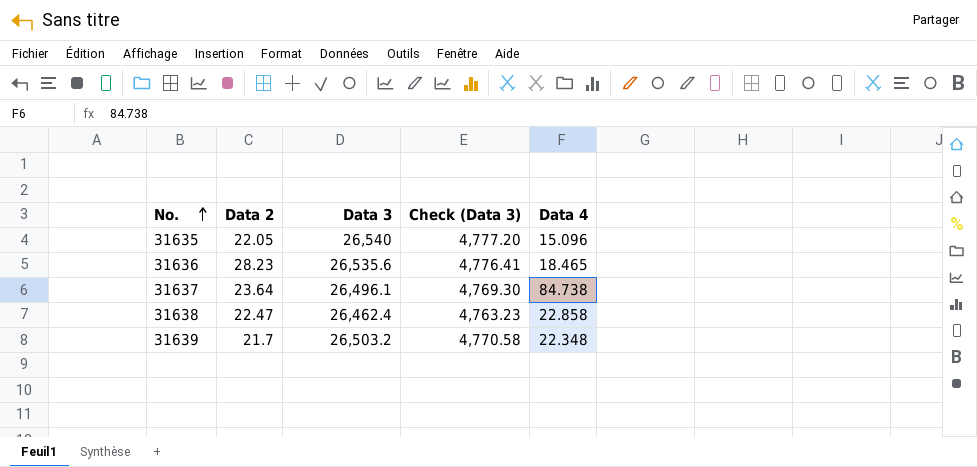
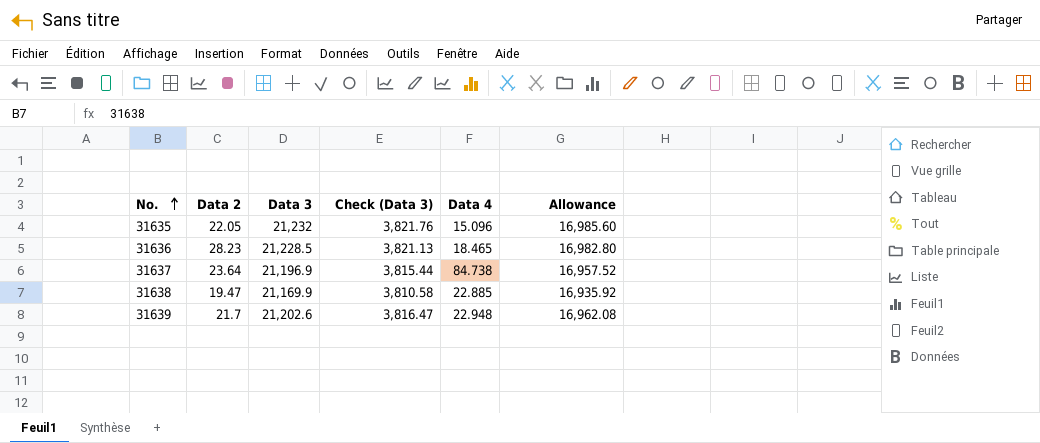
column Allowance | formula: none -> [Data 3] * 0.8
31635 | Data 3: 26,540 -> 21,232
31635 | Check (Data 3): 4,777.20 -> 3,821.76
31636 | Data 3: 26,535.6 -> 21,228.5
31636 | Check (Data 3): 4,776.41 -> 3,821.13
31637 | Data 3: 26,496.1 -> 21,196.9
31637 | Check (Data 3): 4,769.30 -> 3,815.44
31638 | Data 2: 22.47 -> 19.47
31638 | Data 3: 26,462.4 -> 21,169.9
31638 | Check (Data 3): 4,763.23 -> 3,810.58
31638 | Data 4: 22.858 -> 22.885
31639 | Data 3: 26,503.2 -> 21,202.6
31639 | Check (Data 3): 4,770.58 -> 3,816.47
31639 | Data 4: 22.348 -> 22.948

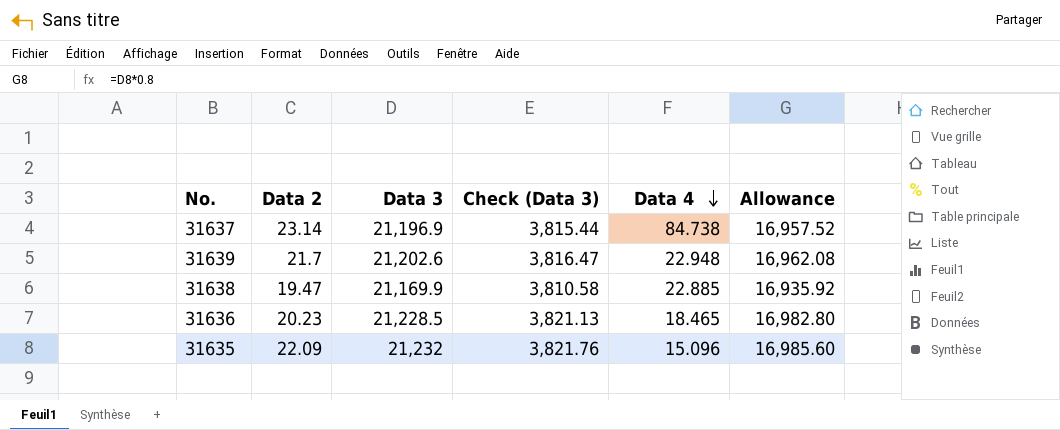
row order: No. ascending -> Data 4 descending
31637 | Data 2: 23.64 -> 23.14
31636 | Data 2: 28.23 -> 20.23
31635 | Data 2: 22.05 -> 22.09

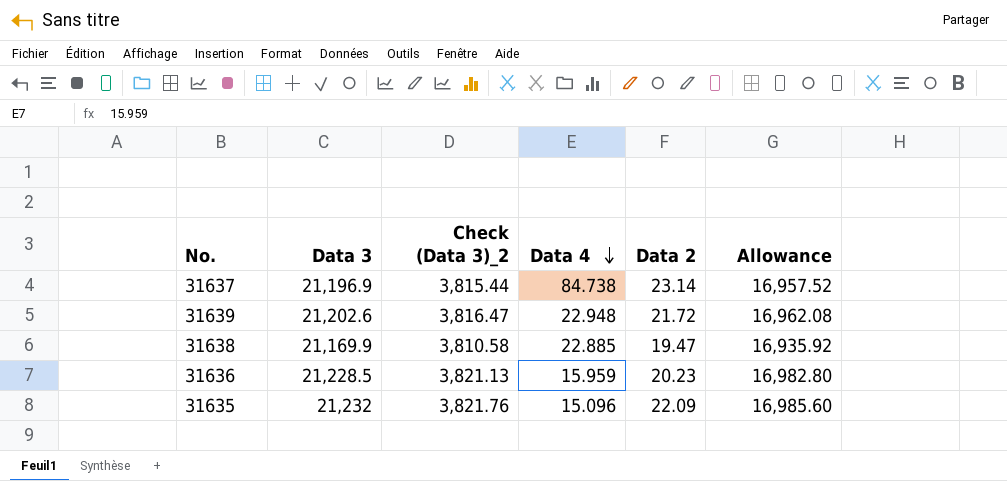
column name: Check (Data 3) -> Check (Data 3)_2
column Data 2 | position: 2 -> 5
31639 | Data 2: 21.7 -> 21.72
31636 | Data 4: 18.465 -> 15.959

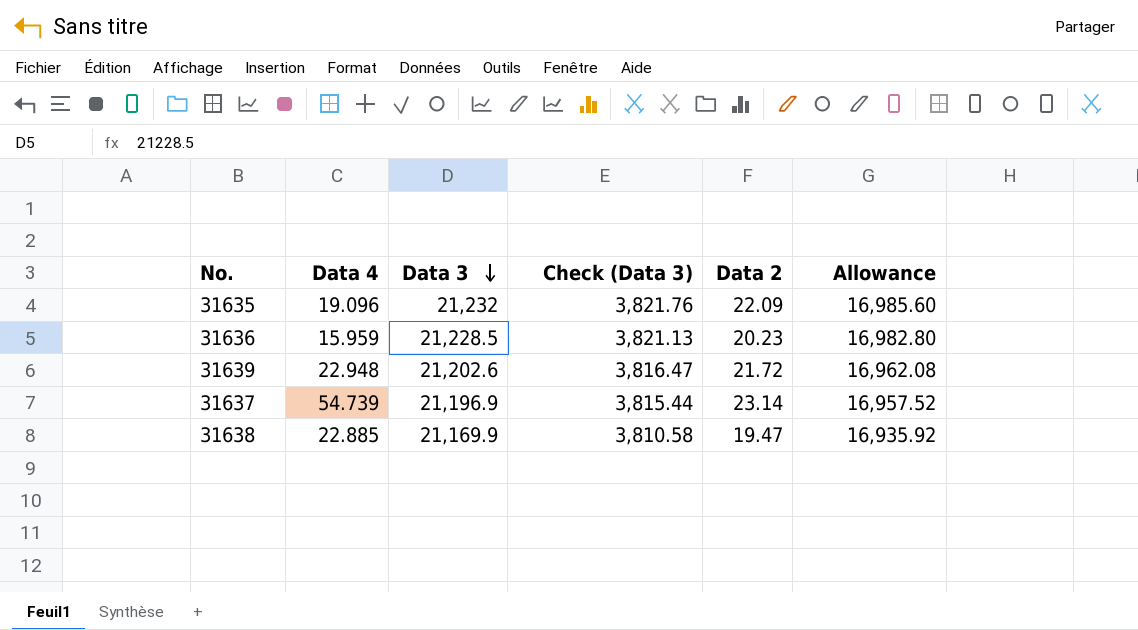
row order: Data 4 descending -> Data 3 descending
column Data 4 | position: 4 -> 2
column name: Check (Data 3)_2 -> Check (Data 3)
31635 | Data 4: 15.096 -> 19.096
31637 | Data 4: 84.738 -> 54.739

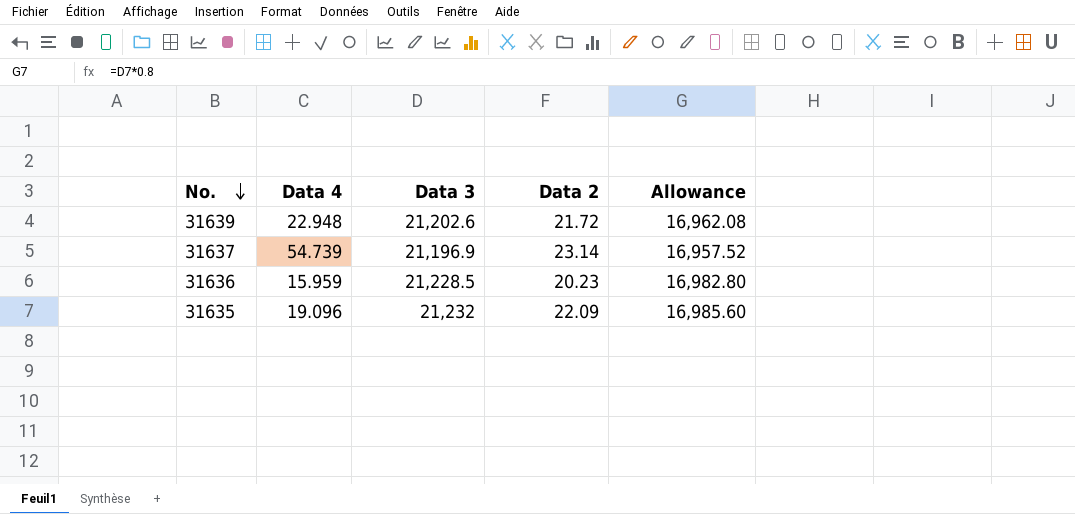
row order: Data 3 descending -> No. descending
column Check (Data 3) | formula: [Data 3] * 0.18 -> none
row 31638: 22.885 | 21,169.9 | 3,810.58 | 19.47 | 16,935.92 -> none

